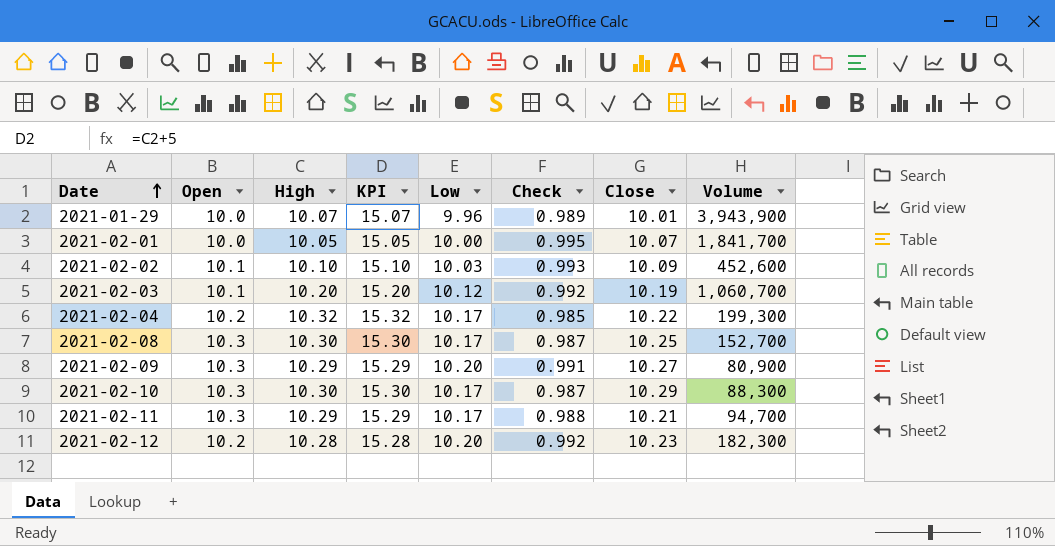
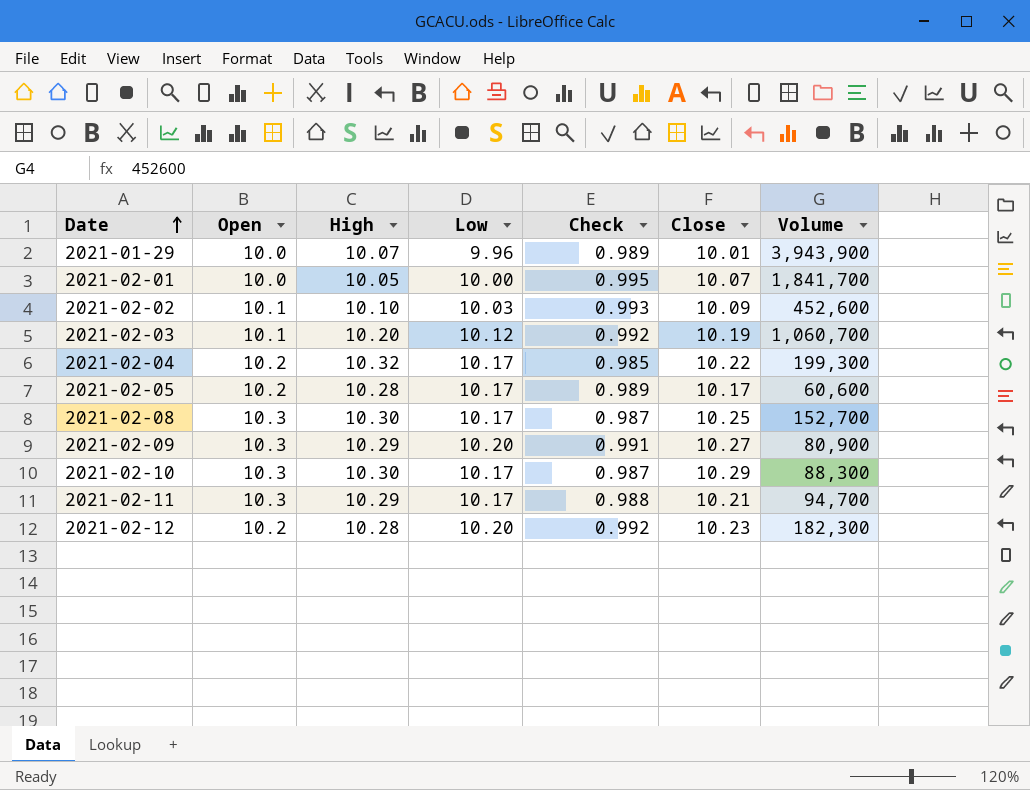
column KPI | formula: [High] + 5 -> none
row 2021-02-05: none -> 10.2 | 10.28 | 10.17 | 0.989 | 10.17 | 60,600

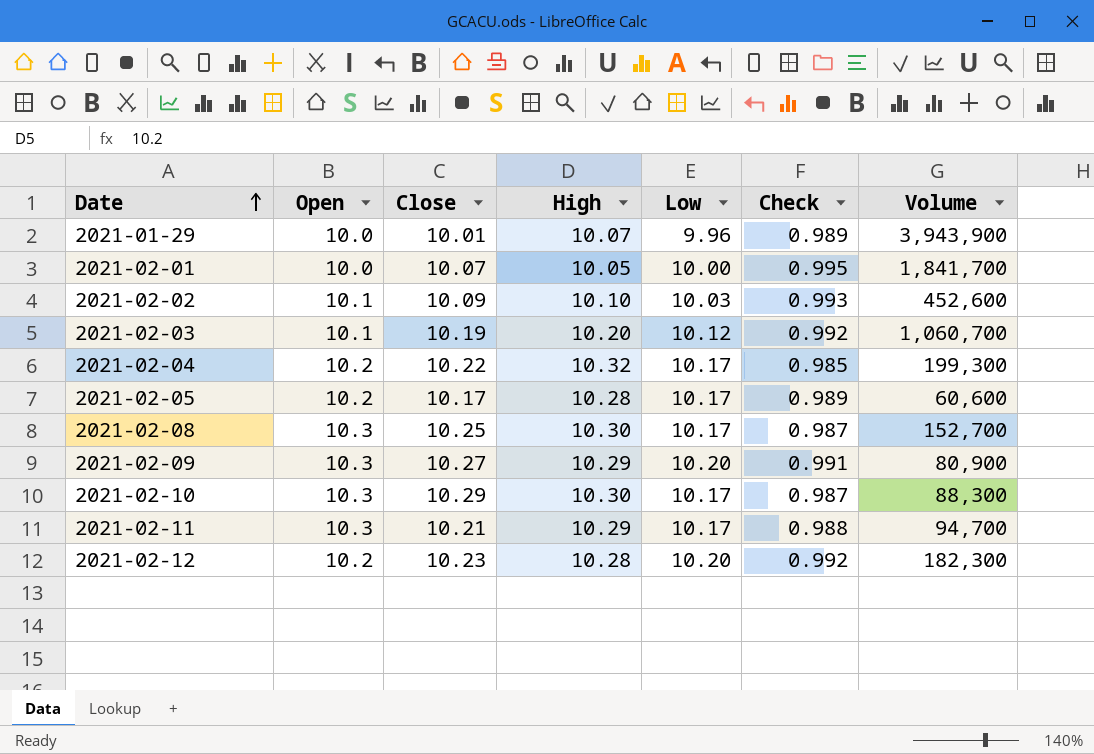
column Close | position: 6 -> 3

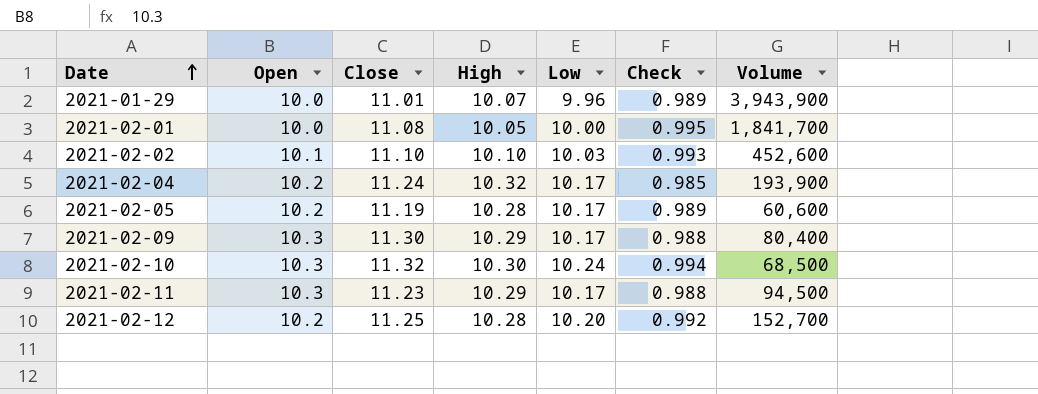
row 2021-02-03: 10.1 | 10.19 | 10.20 | 10.12 | 0.992 | 1,060,700 -> none
row 2021-02-08: 10.3 | 10.25 | 10.30 | 10.17 | 0.987 | 152,700 -> none
2021-01-29 | Close: 10.01 -> 11.01
2021-02-01 | Close: 10.07 -> 11.08
2021-02-02 | Close: 10.09 -> 11.10
2021-02-04 | Close: 10.22 -> 11.24
2021-02-04 | Volume: 199,300 -> 193,900
2021-02-05 | Close: 10.17 -> 11.19
2021-02-09 | Close: 10.27 -> 11.30
2021-02-09 | Low: 10.20 -> 10.17
2021-02-09 | Check: 0.991 -> 0.988
2021-02-09 | Volume: 80,900 -> 80,400
2021-02-10 | Close: 10.29 -> 11.32
2021-02-10 | Low: 10.17 -> 10.24
2021-02-10 | Check: 0.987 -> 0.994
2021-02-10 | Volume: 88,300 -> 68,500
2021-02-11 | Close: 10.21 -> 11.23
2021-02-11 | Volume: 94,700 -> 94,500
2021-02-12 | Close: 10.23 -> 11.25
2021-02-12 | Volume: 182,300 -> 152,700

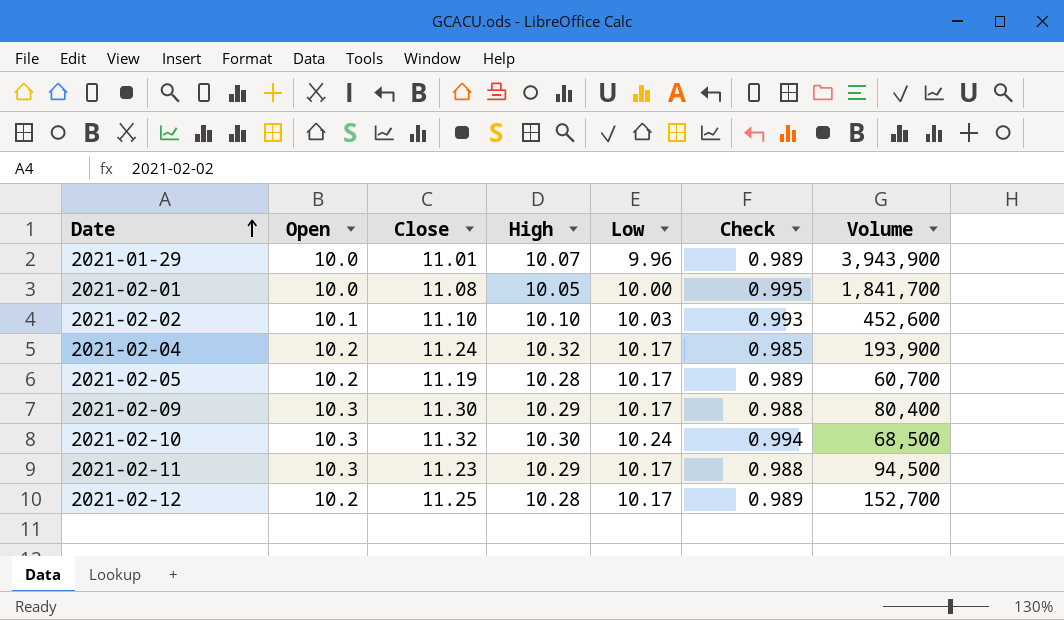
2021-02-05 | Volume: 60,600 -> 60,700
2021-02-12 | Low: 10.20 -> 10.17
2021-02-12 | Check: 0.992 -> 0.989

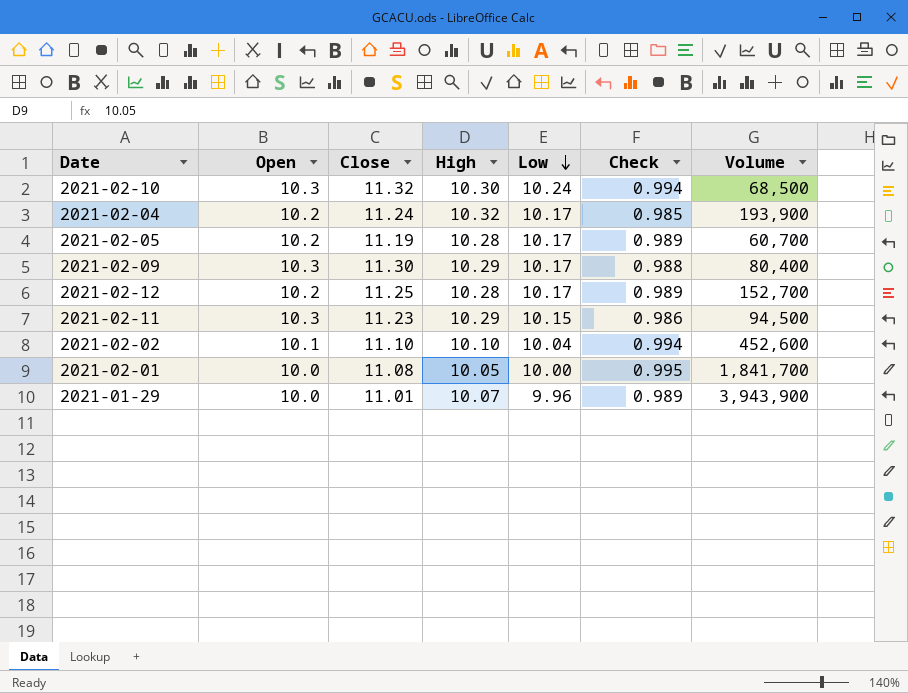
row order: Date ascending -> Low descending
2021-02-11 | Low: 10.17 -> 10.15
2021-02-11 | Check: 0.988 -> 0.986
2021-02-02 | Low: 10.03 -> 10.04
2021-02-02 | Check: 0.993 -> 0.994

